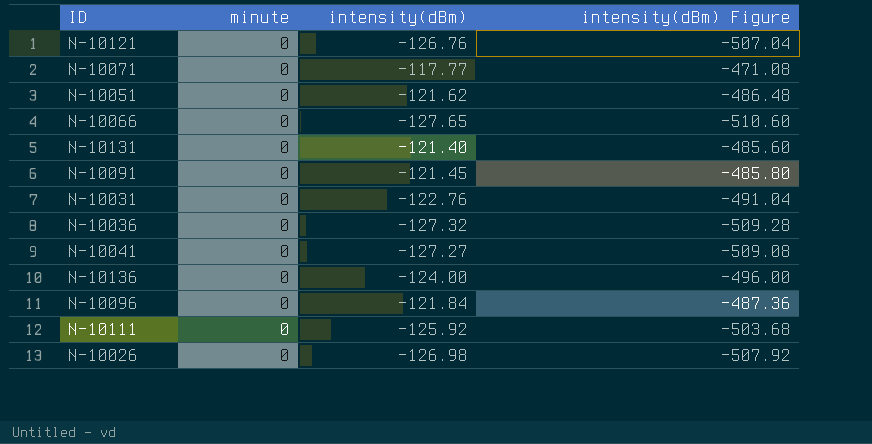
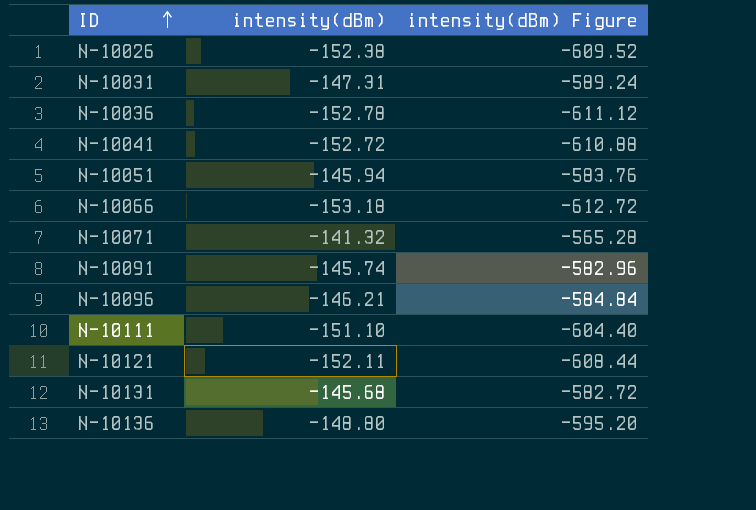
row order: none -> ID ascending
column minute | position: 2 -> none
N-10026 | intensity(dBm): -126.98 -> -152.38
N-10026 | intensity(dBm) Figure: -507.92 -> -609.52
N-10031 | intensity(dBm): -122.76 -> -147.31
N-10031 | intensity(dBm) Figure: -491.04 -> -589.24
N-10036 | intensity(dBm): -127.32 -> -152.78
N-10036 | intensity(dBm) Figure: -509.28 -> -611.12
N-10041 | intensity(dBm): -127.27 -> -152.72
N-10041 | intensity(dBm) Figure: -509.08 -> -610.88
N-10051 | intensity(dBm): -121.62 -> -145.94
N-10051 | intensity(dBm) Figure: -486.48 -> -583.76
N-10066 | intensity(dBm): -127.65 -> -153.18
N-10066 | intensity(dBm) Figure: -510.60 -> -612.72
N-10071 | intensity(dBm): -117.77 -> -141.32
N-10071 | intensity(dBm) Figure: -471.08 -> -565.28
N-10091 | intensity(dBm): -121.45 -> -145.74
N-10091 | intensity(dBm) Figure: -485.80 -> -582.96
N-10096 | intensity(dBm): -121.84 -> -146.21
N-10096 | intensity(dBm) Figure: -487.36 -> -584.84
N-10111 | intensity(dBm): -125.92 -> -151.10
N-10111 | intensity(dBm) Figure: -503.68 -> -604.40
N-10121 | intensity(dBm): -126.76 -> -152.11
N-10121 | intensity(dBm) Figure: -507.04 -> -608.44
N-10131 | intensity(dBm): -121.40 -> -145.68
N-10131 | intensity(dBm) Figure: -485.60 -> -582.72
N-10136 | intensity(dBm): -124.00 -> -148.80
N-10136 | intensity(dBm) Figure: -496.00 -> -595.20

